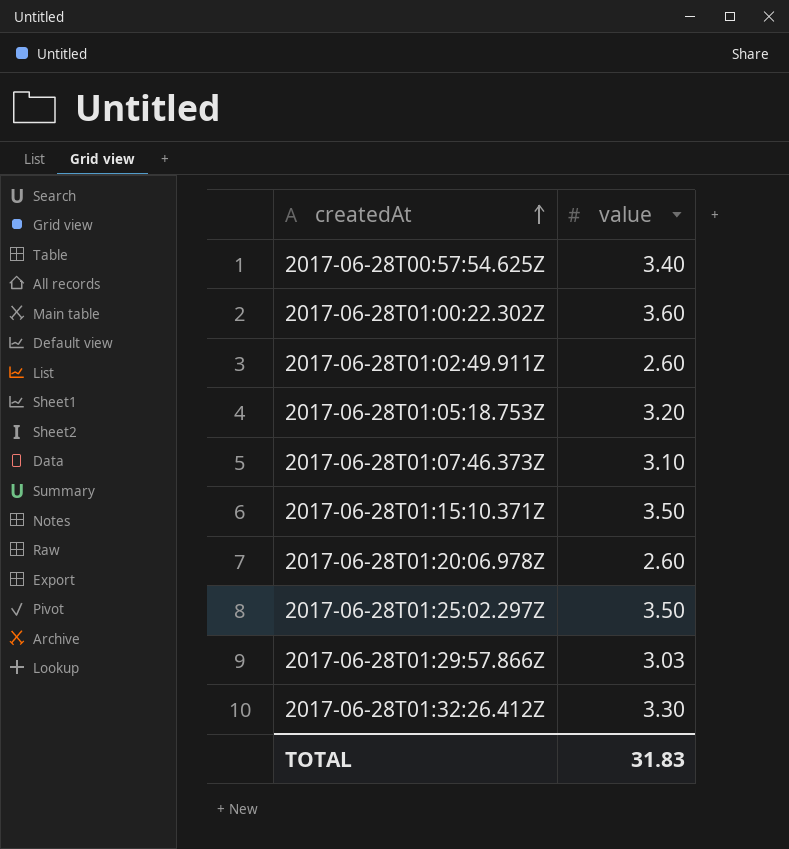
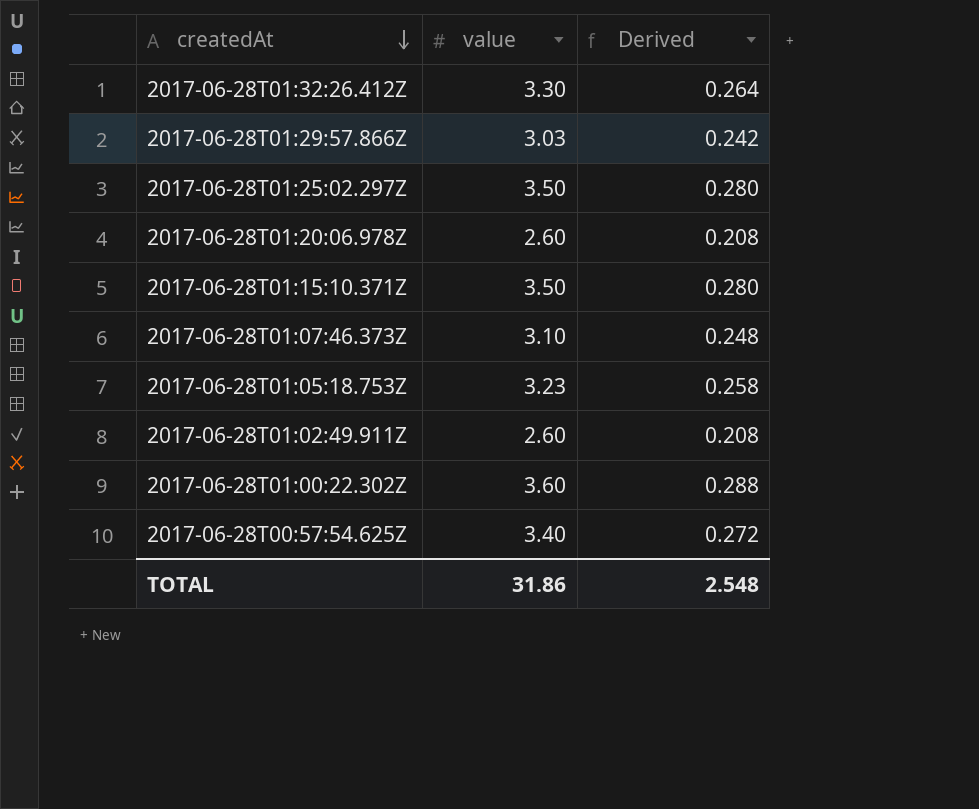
row order: createdAt ascending -> createdAt descending
column Derived | formula: none -> [value] * 0.08
2017-06-28T01:05:18.753Z | value: 3.20 -> 3.23
TOTAL | value: 31.83 -> 31.86

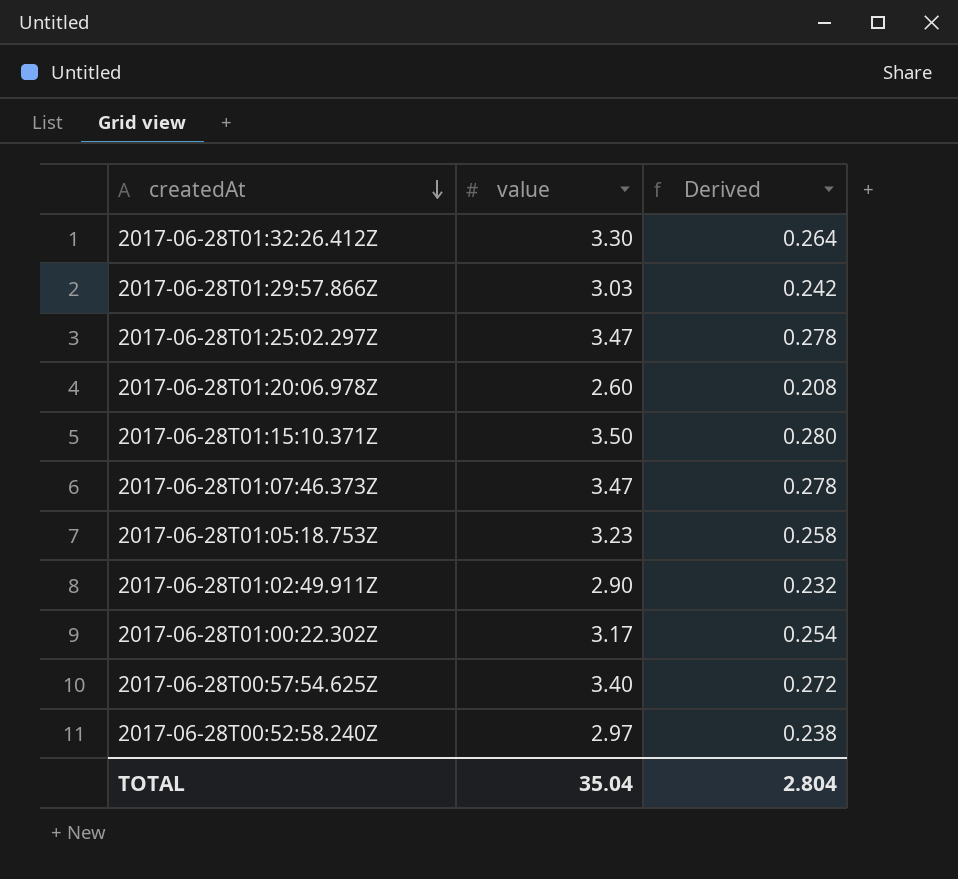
2017-06-28T01:25:02.297Z | value: 3.50 -> 3.47
2017-06-28T01:25:02.297Z | Derived: 0.280 -> 0.278
2017-06-28T01:07:46.373Z | value: 3.10 -> 3.47
2017-06-28T01:07:46.373Z | Derived: 0.248 -> 0.278
2017-06-28T01:02:49.911Z | value: 2.60 -> 2.90
2017-06-28T01:02:49.911Z | Derived: 0.208 -> 0.232
2017-06-28T01:00:22.302Z | value: 3.60 -> 3.17
2017-06-28T01:00:22.302Z | Derived: 0.288 -> 0.254
row 2017-06-28T00:52:58.240Z: none -> 2.97 | 0.238
TOTAL | value: 31.86 -> 35.04
TOTAL | Derived: 2.548 -> 2.804

